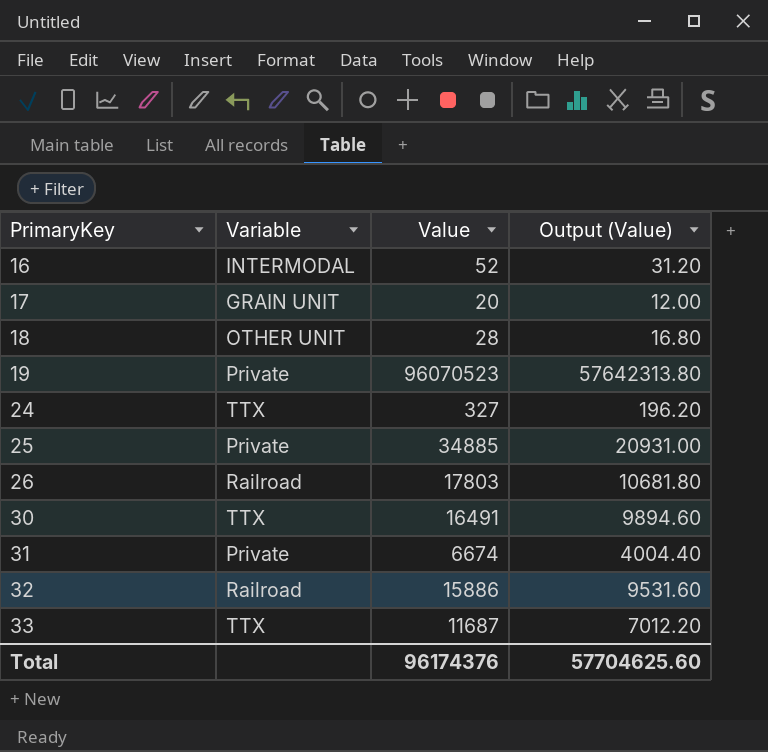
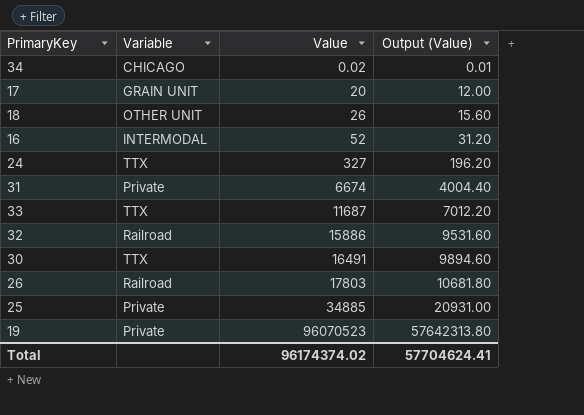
row order: PrimaryKey ascending -> Value ascending
row 34: none -> CHICAGO | 0.02 | 0.01
18 | Value: 28 -> 26
18 | Output (Value): 16.80 -> 15.60
Total | Value: 96174376 -> 96174374.02
Total | Output (Value): 57704625.60 -> 57704624.41

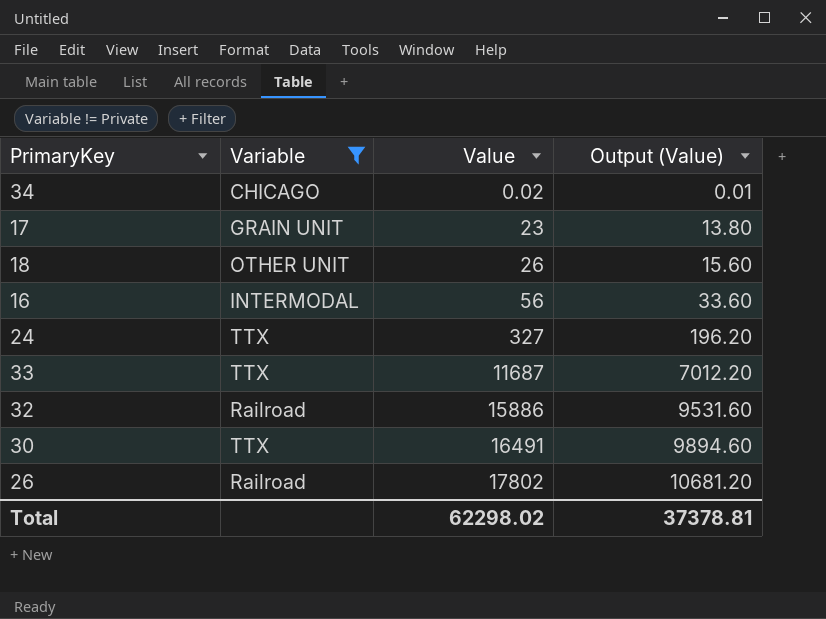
filter: none -> Variable != Private
17 | Value: 20 -> 23
17 | Output (Value): 12.00 -> 13.80
16 | Value: 52 -> 56
16 | Output (Value): 31.20 -> 33.60
26 | Value: 17803 -> 17802
26 | Output (Value): 10681.80 -> 10681.20
Total | Value: 96174374.02 -> 62298.02
Total | Output (Value): 57704624.41 -> 37378.81

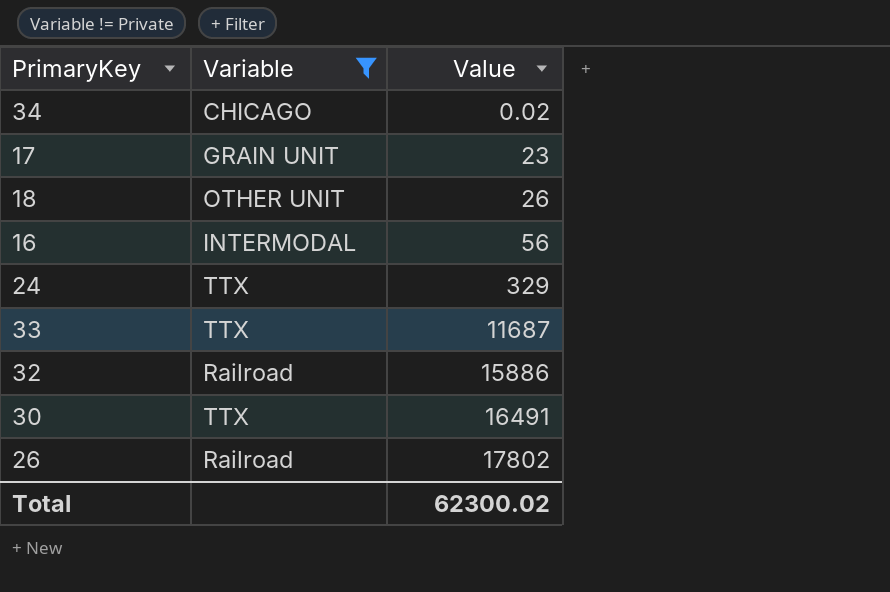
column Output (Value) | formula: [Value] * 0.6 -> none
24 | Value: 327 -> 329
Total | Value: 62298.02 -> 62300.02

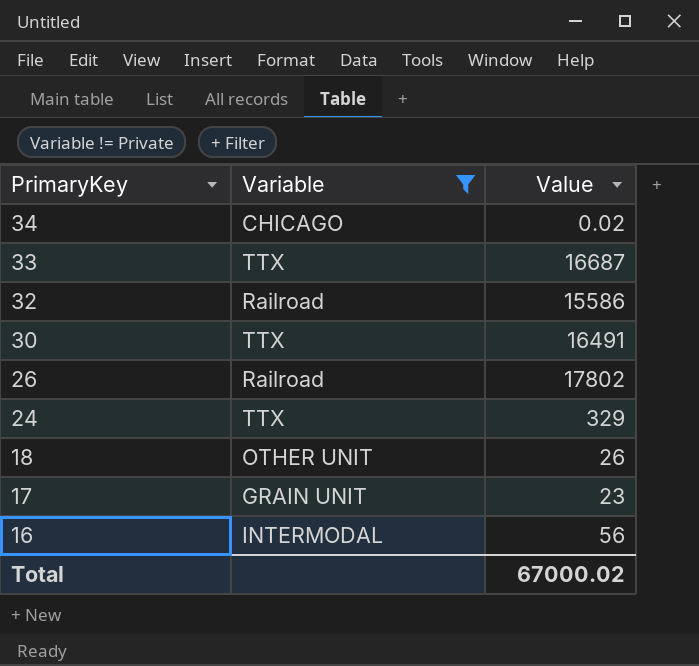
row order: Value ascending -> PrimaryKey descending
33 | Value: 11687 -> 16687
32 | Value: 15886 -> 15586
Total | Value: 62300.02 -> 67000.02

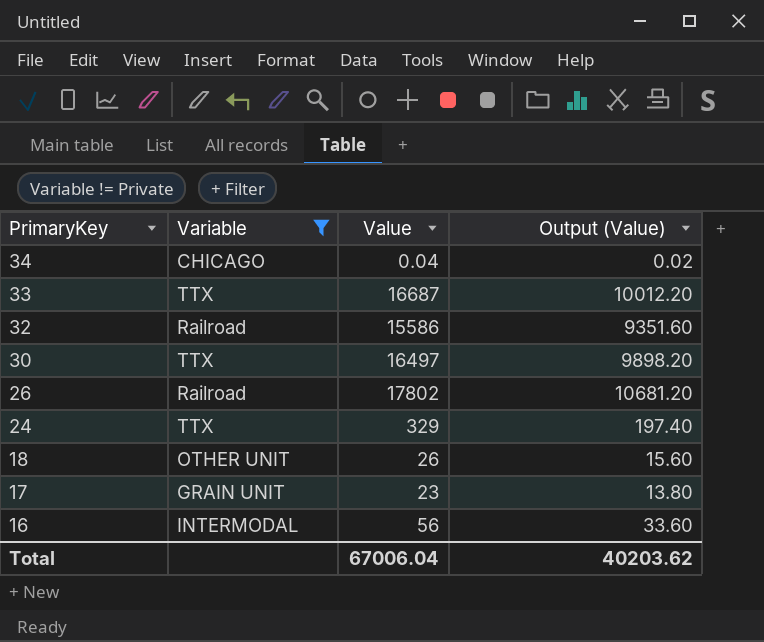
column Output (Value) | formula: none -> [Value] * 0.6
34 | Value: 0.02 -> 0.04
30 | Value: 16491 -> 16497
Total | Value: 67000.02 -> 67006.04

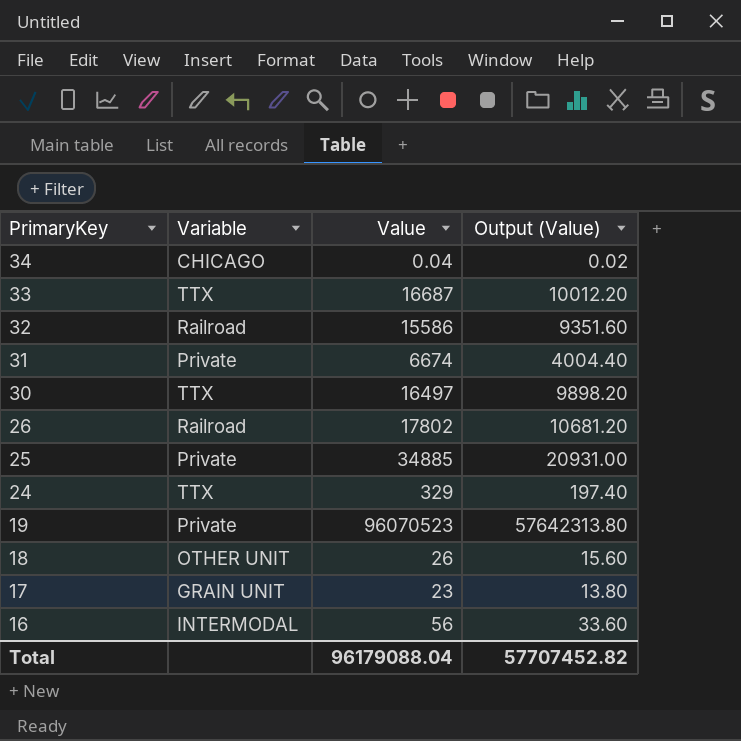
filter: Variable != Private -> none
Total | Value: 67006.04 -> 96179088.04
Total | Output (Value): 40203.62 -> 57707452.82

